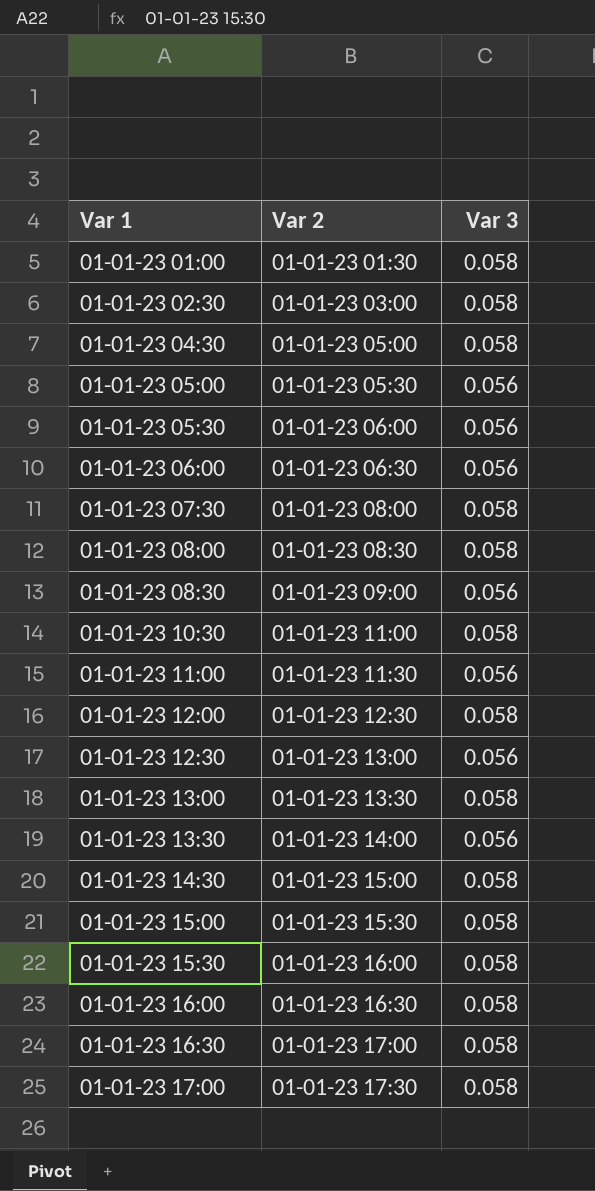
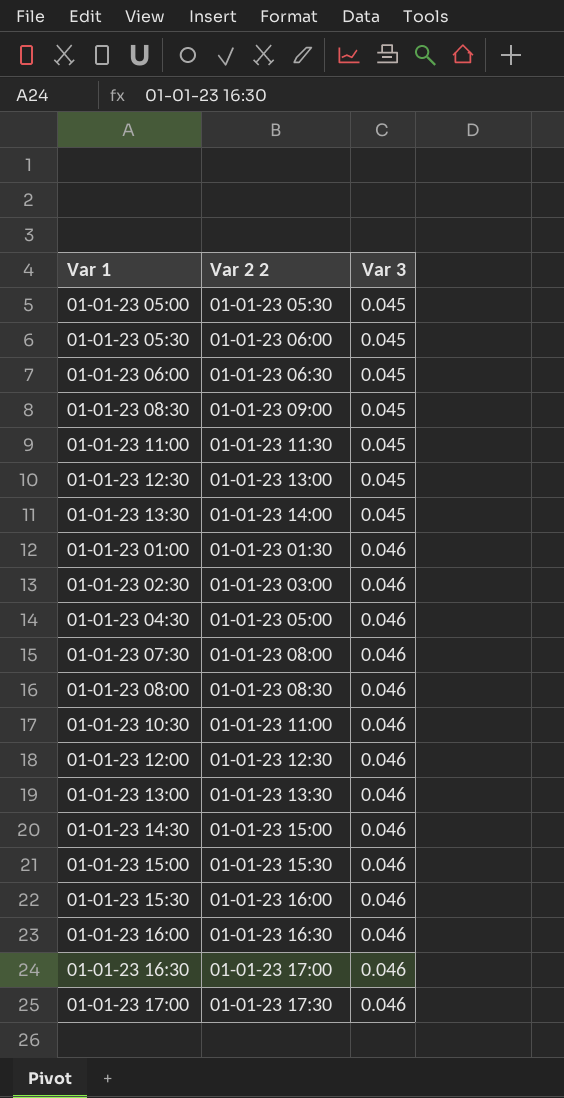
row order: Var 1 ascending -> Var 3 ascending
column name: Var 2 -> Var 2 2
01-01-23 05:00 | Var 3: 0.056 -> 0.045
01-01-23 05:30 | Var 3: 0.056 -> 0.045
01-01-23 06:00 | Var 3: 0.056 -> 0.045
01-01-23 08:30 | Var 3: 0.056 -> 0.045
01-01-23 11:00 | Var 3: 0.056 -> 0.045
01-01-23 12:30 | Var 3: 0.056 -> 0.045
01-01-23 13:30 | Var 3: 0.056 -> 0.045
01-01-23 01:00 | Var 3: 0.058 -> 0.046
01-01-23 02:30 | Var 3: 0.058 -> 0.046
01-01-23 04:30 | Var 3: 0.058 -> 0.046
01-01-23 07:30 | Var 3: 0.058 -> 0.046
01-01-23 08:00 | Var 3: 0.058 -> 0.046
01-01-23 10:30 | Var 3: 0.058 -> 0.046
01-01-23 12:00 | Var 3: 0.058 -> 0.046
01-01-23 13:00 | Var 3: 0.058 -> 0.046
01-01-23 14:30 | Var 3: 0.058 -> 0.046
01-01-23 15:00 | Var 3: 0.058 -> 0.046
01-01-23 15:30 | Var 3: 0.058 -> 0.046
01-01-23 16:00 | Var 3: 0.058 -> 0.046
01-01-23 16:30 | Var 3: 0.058 -> 0.046
01-01-23 17:00 | Var 3: 0.058 -> 0.046

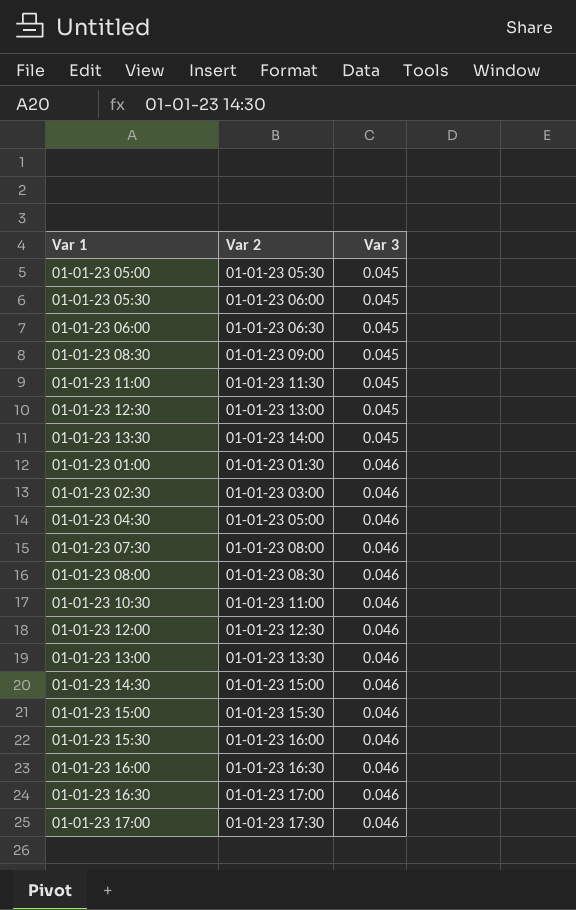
column name: Var 2 2 -> Var 2

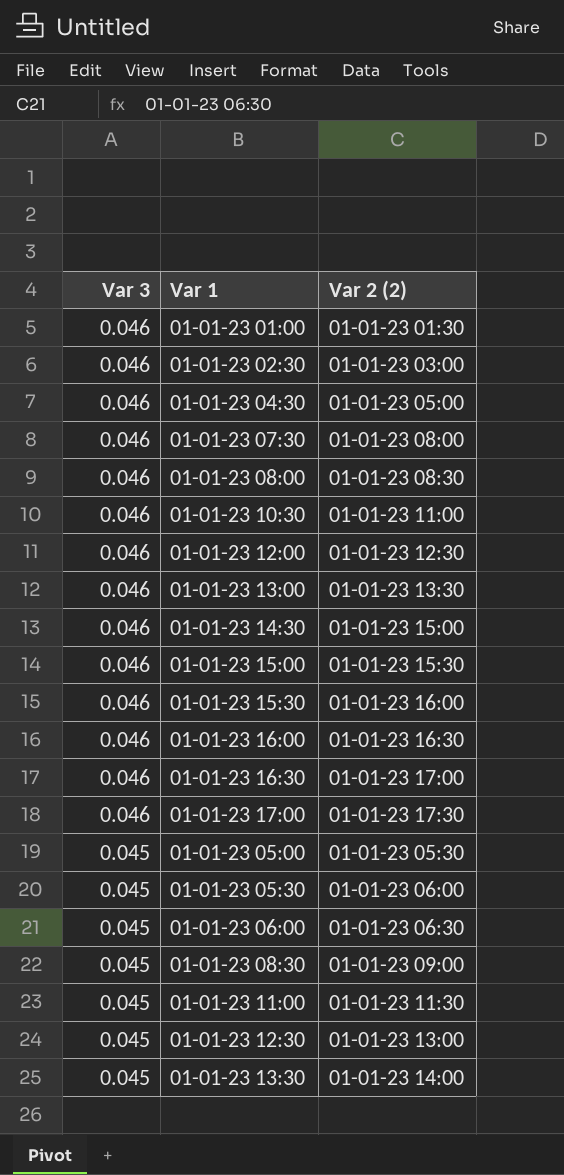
row order: Var 3 ascending -> Var 3 descending
column Var 3 | position: 3 -> 1
column name: Var 2 -> Var 2 (2)

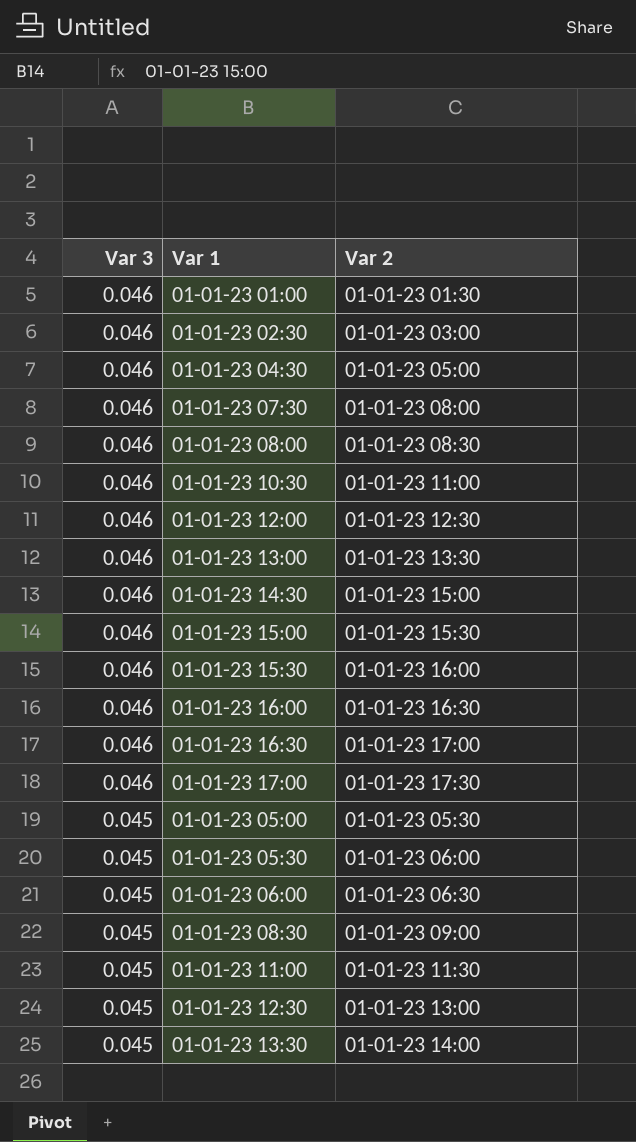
column name: Var 2 (2) -> Var 2

